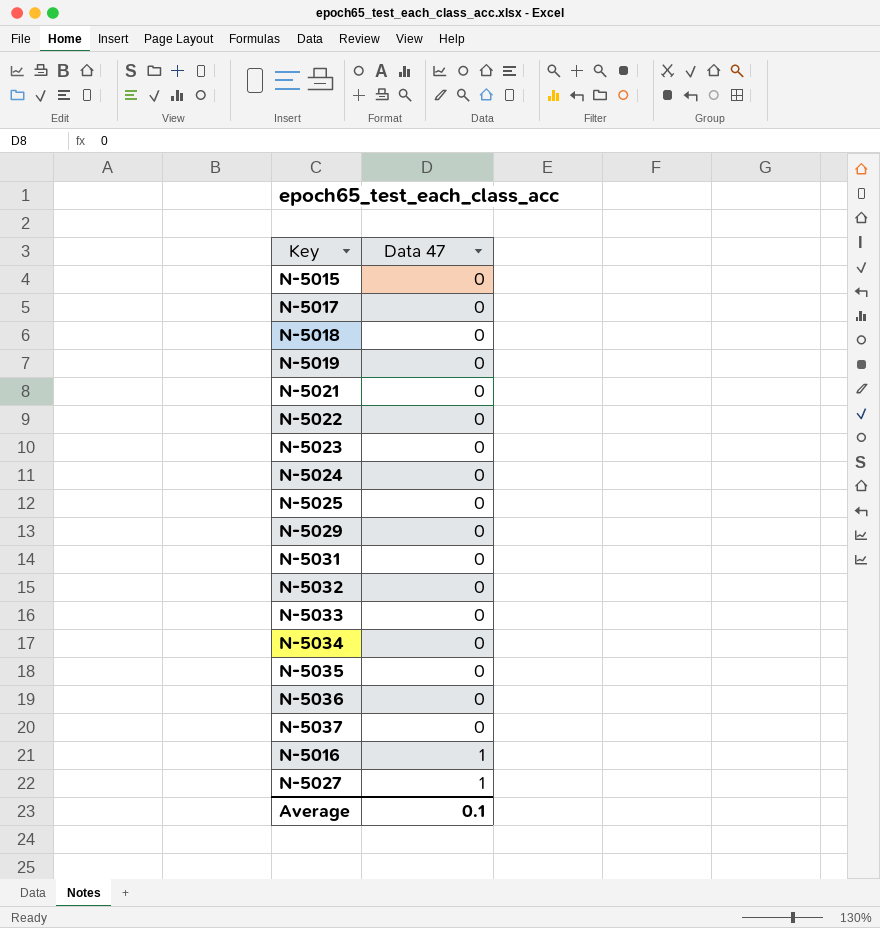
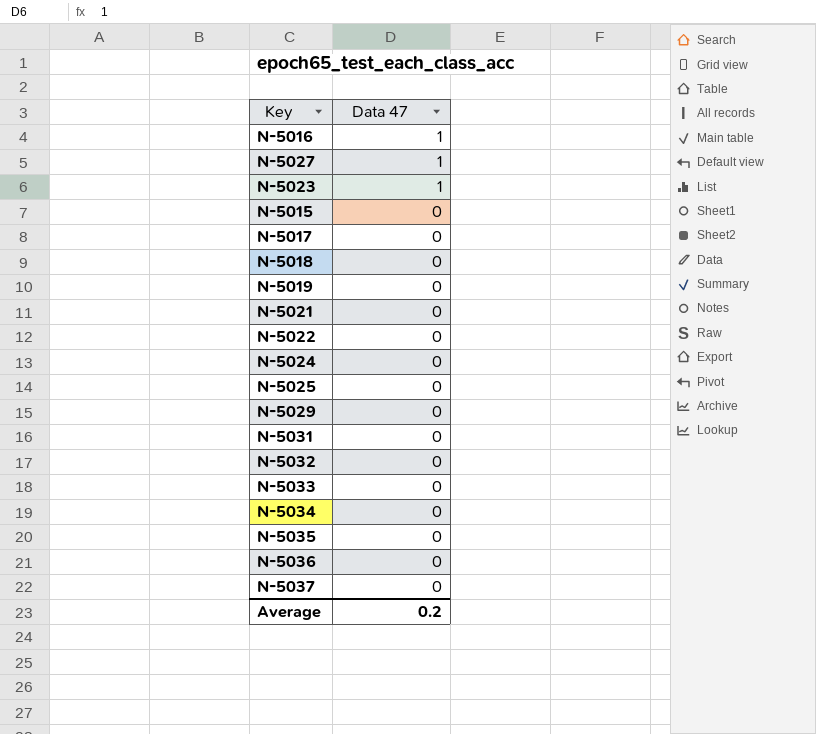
row order: Data 47 ascending -> Data 47 descending
N-5023 | Data 47: 0 -> 1
Average | Data 47: 0.1 -> 0.2

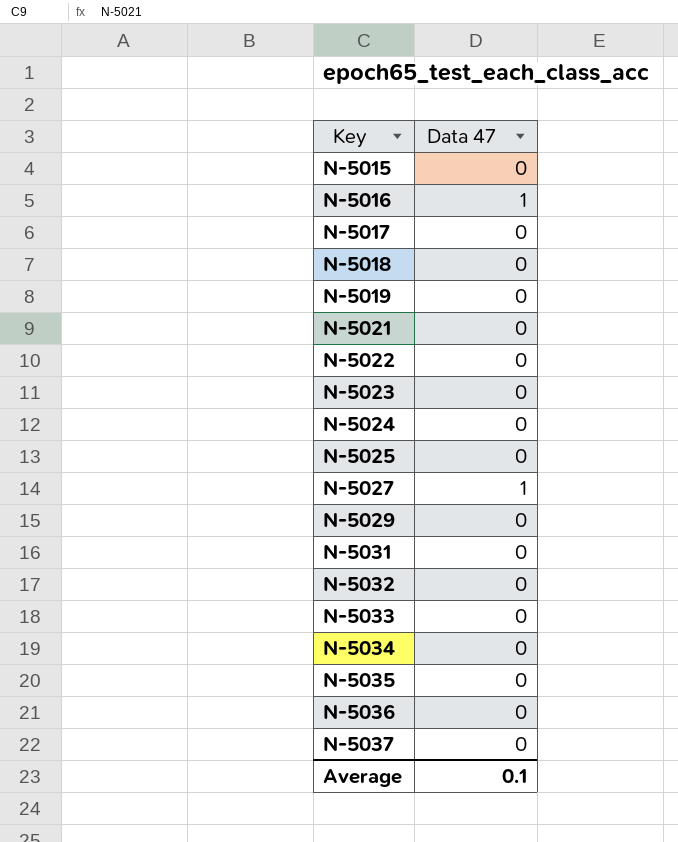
row order: Data 47 descending -> Key ascending
N-5023 | Data 47: 1 -> 0
Average | Data 47: 0.2 -> 0.1

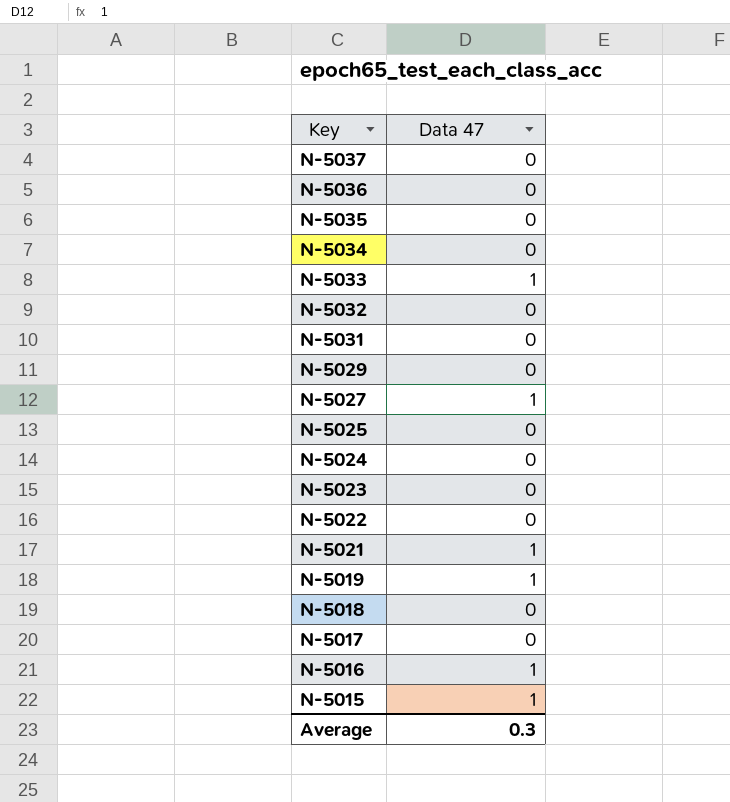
row order: Key ascending -> Key descending
N-5033 | Data 47: 0 -> 1
N-5021 | Data 47: 0 -> 1
N-5019 | Data 47: 0 -> 1
N-5015 | Data 47: 0 -> 1
Average | Data 47: 0.1 -> 0.3

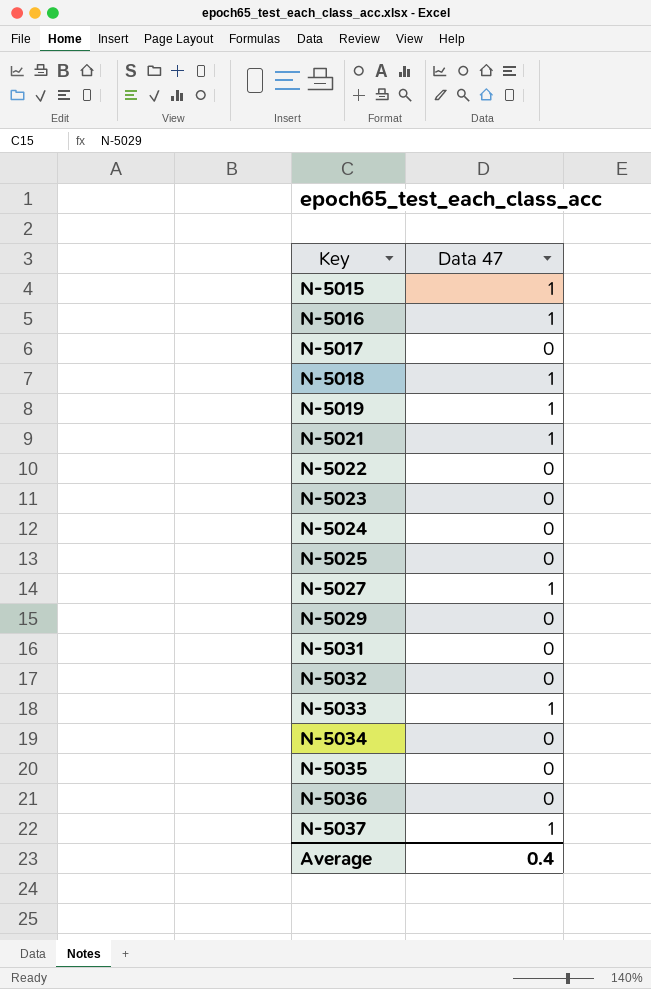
row order: Key descending -> Key ascending
N-5018 | Data 47: 0 -> 1
N-5037 | Data 47: 0 -> 1
Average | Data 47: 0.3 -> 0.4

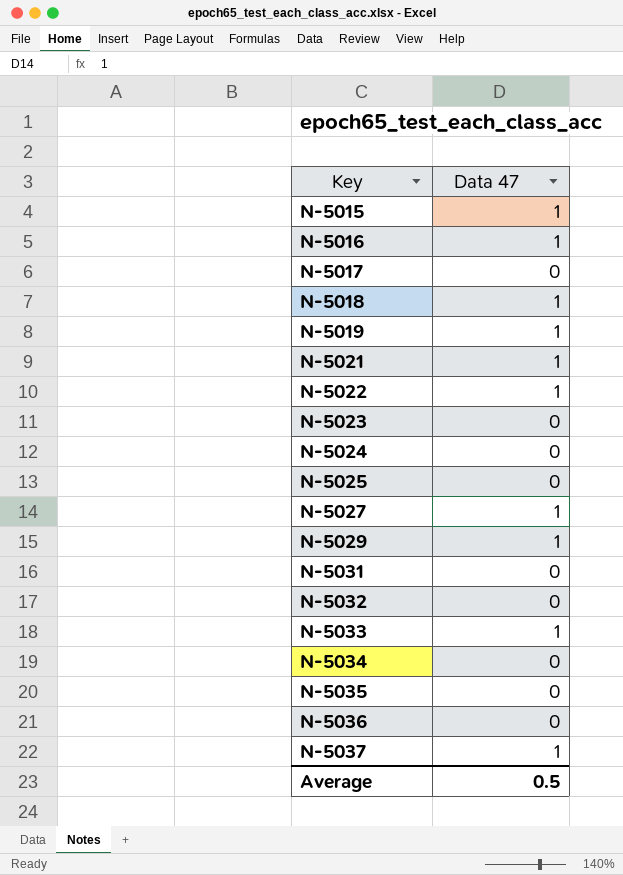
N-5022 | Data 47: 0 -> 1
N-5029 | Data 47: 0 -> 1
Average | Data 47: 0.4 -> 0.5

